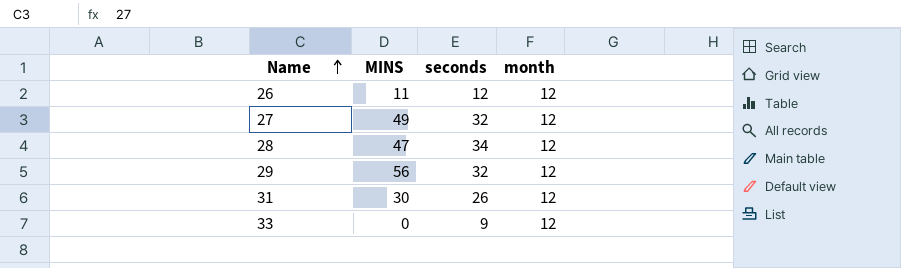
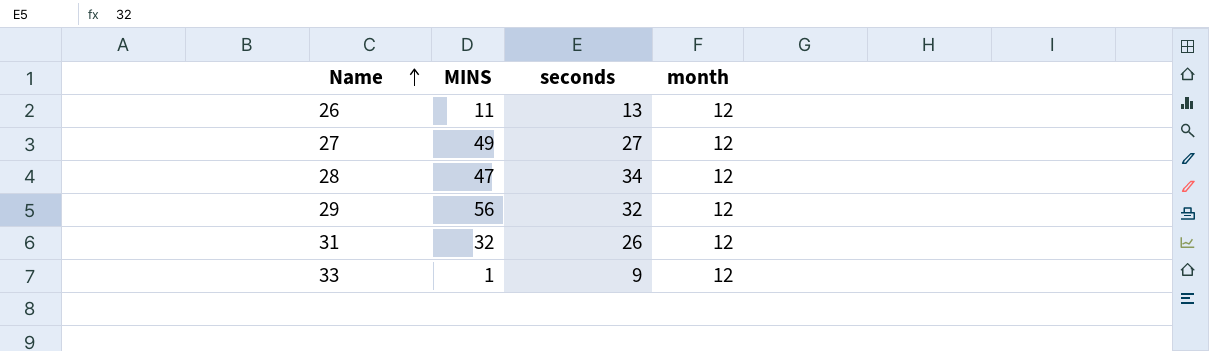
26 | seconds: 12 -> 13
27 | seconds: 32 -> 27
31 | MINS: 30 -> 32
33 | MINS: 0 -> 1

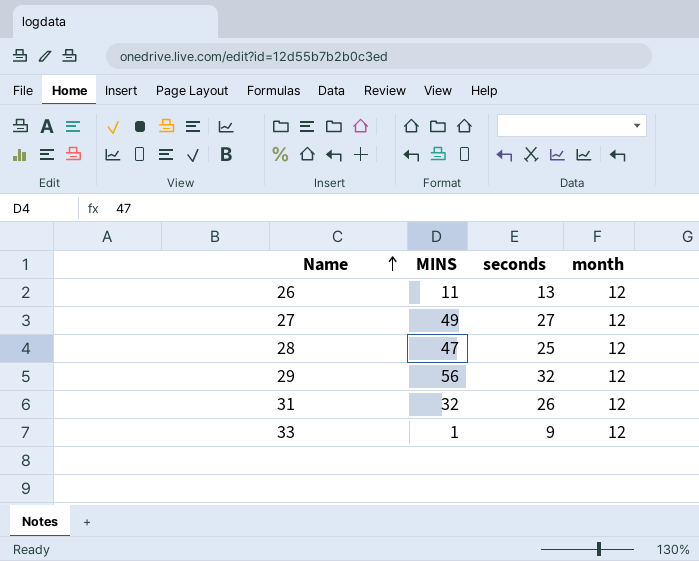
28 | seconds: 34 -> 25

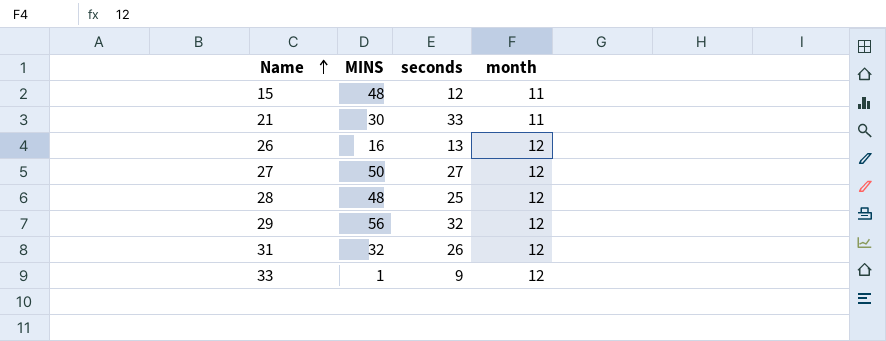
row 15: none -> 48 | 12 | 11
row 21: none -> 30 | 33 | 11
26 | MINS: 11 -> 16
27 | MINS: 49 -> 50
28 | MINS: 47 -> 48

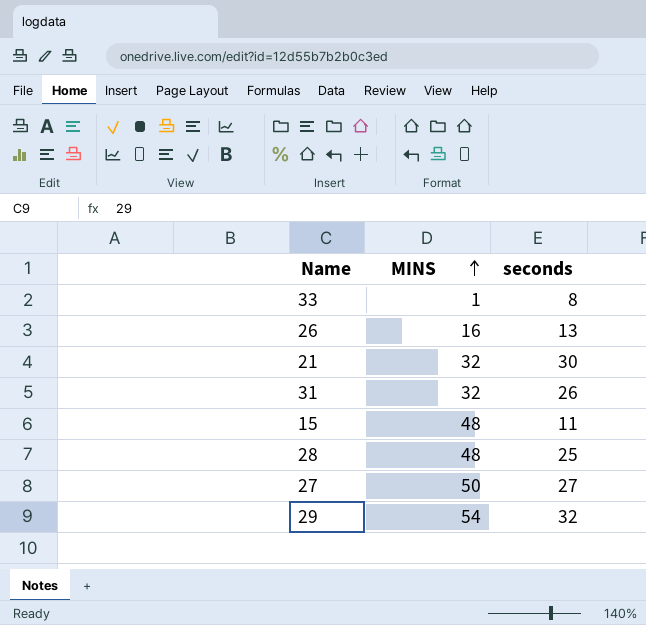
row order: Name ascending -> MINS ascending
column month | position: 4 -> none
33 | seconds: 9 -> 8
21 | MINS: 30 -> 32
21 | seconds: 33 -> 30
15 | seconds: 12 -> 11
29 | MINS: 56 -> 54

